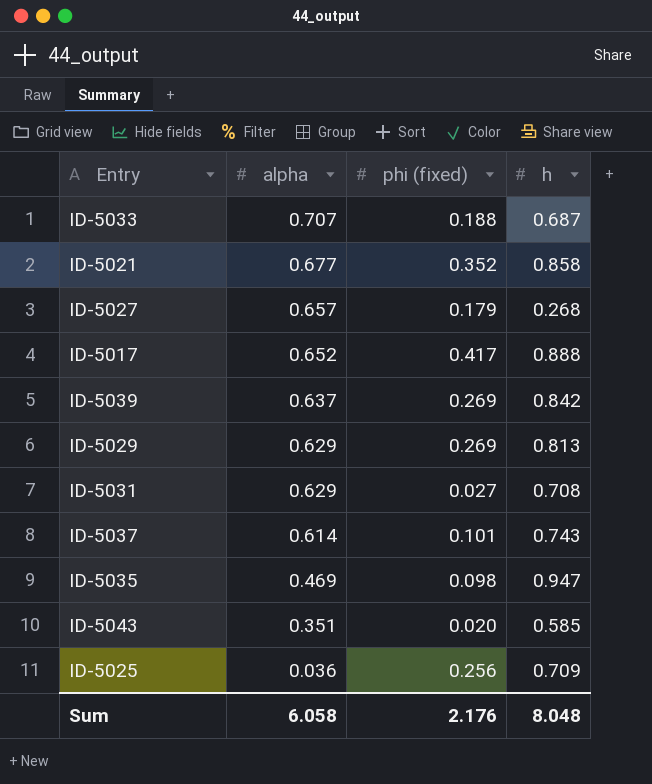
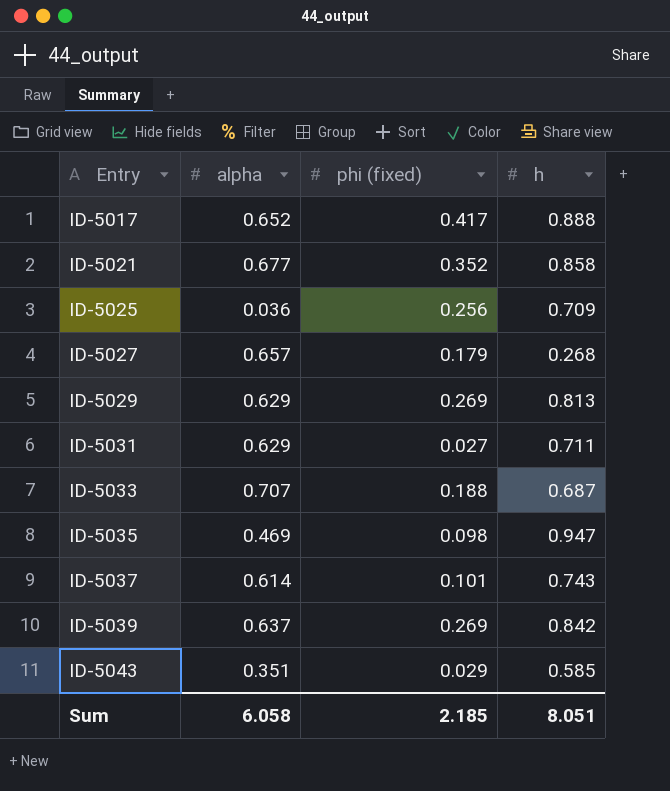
row order: alpha descending -> Entry ascending
ID-5031 | h: 0.708 -> 0.711
ID-5043 | phi (fixed): 0.020 -> 0.029
Sum | phi (fixed): 2.176 -> 2.185
Sum | h: 8.048 -> 8.051

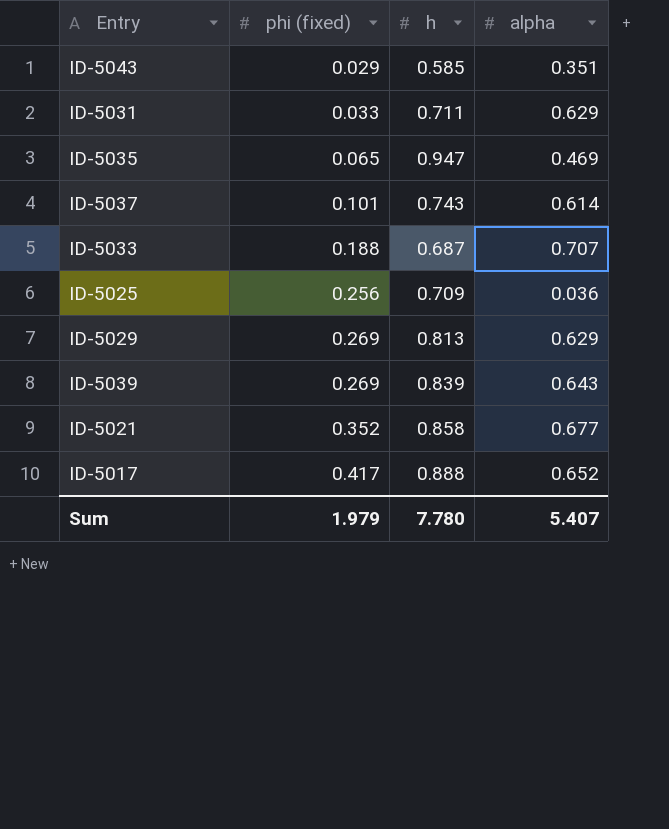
row order: Entry ascending -> phi (fixed) ascending
column alpha | position: 2 -> 4
row ID-5027: 0.657 | 0.179 | 0.268 -> none
ID-5031 | phi (fixed): 0.027 -> 0.033
ID-5035 | phi (fixed): 0.098 -> 0.065
ID-5039 | h: 0.842 -> 0.839
ID-5039 | alpha: 0.637 -> 0.643
Sum | phi (fixed): 2.185 -> 1.979
Sum | h: 8.051 -> 7.780
Sum | alpha: 6.058 -> 5.407

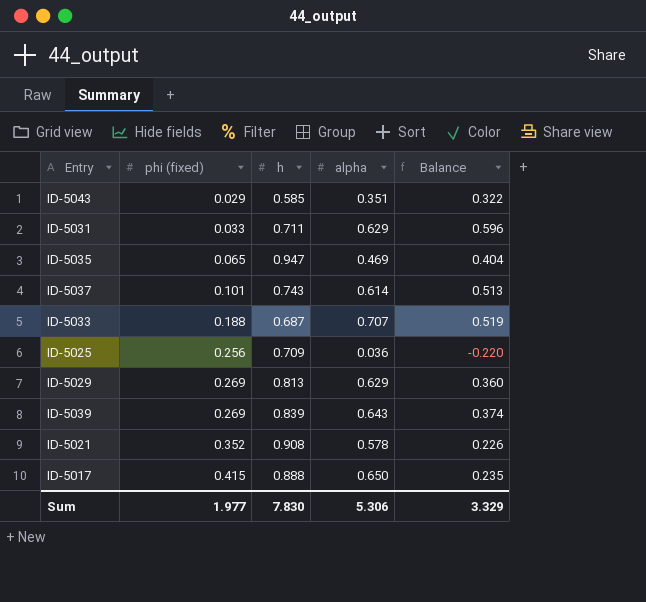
column Balance | formula: none -> [alpha] - [phi (fixed)]
ID-5021 | h: 0.858 -> 0.908
ID-5021 | alpha: 0.677 -> 0.578
ID-5017 | phi (fixed): 0.417 -> 0.415
ID-5017 | alpha: 0.652 -> 0.650
Sum | phi (fixed): 1.979 -> 1.977
Sum | h: 7.780 -> 7.830
Sum | alpha: 5.407 -> 5.306

